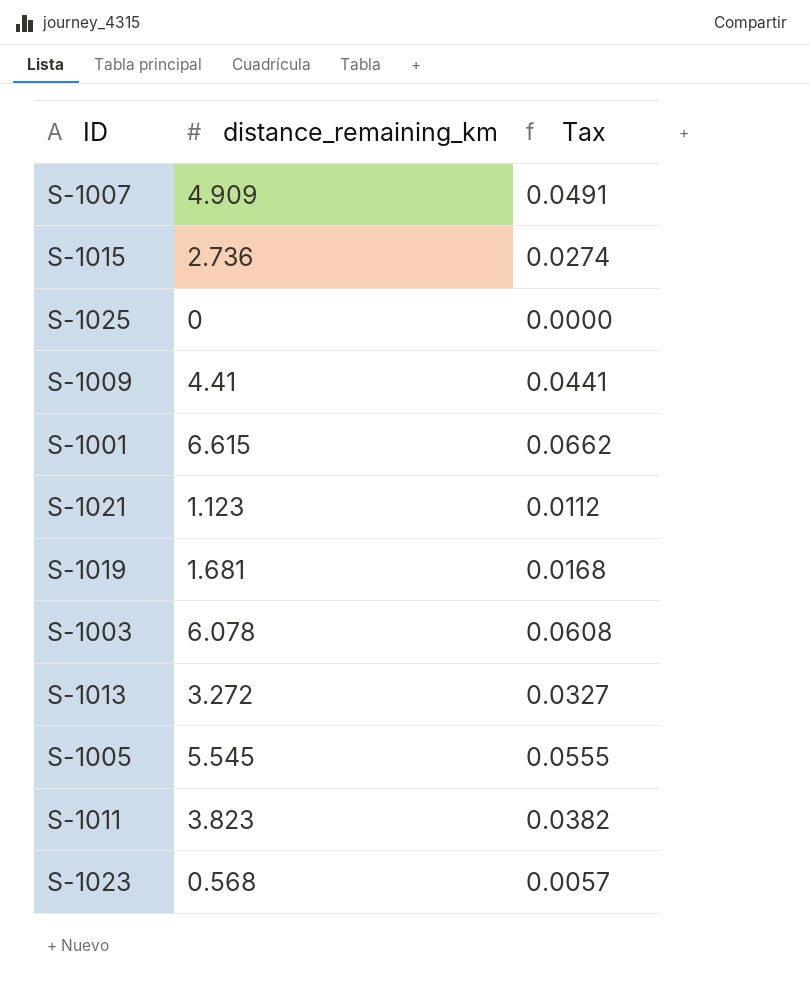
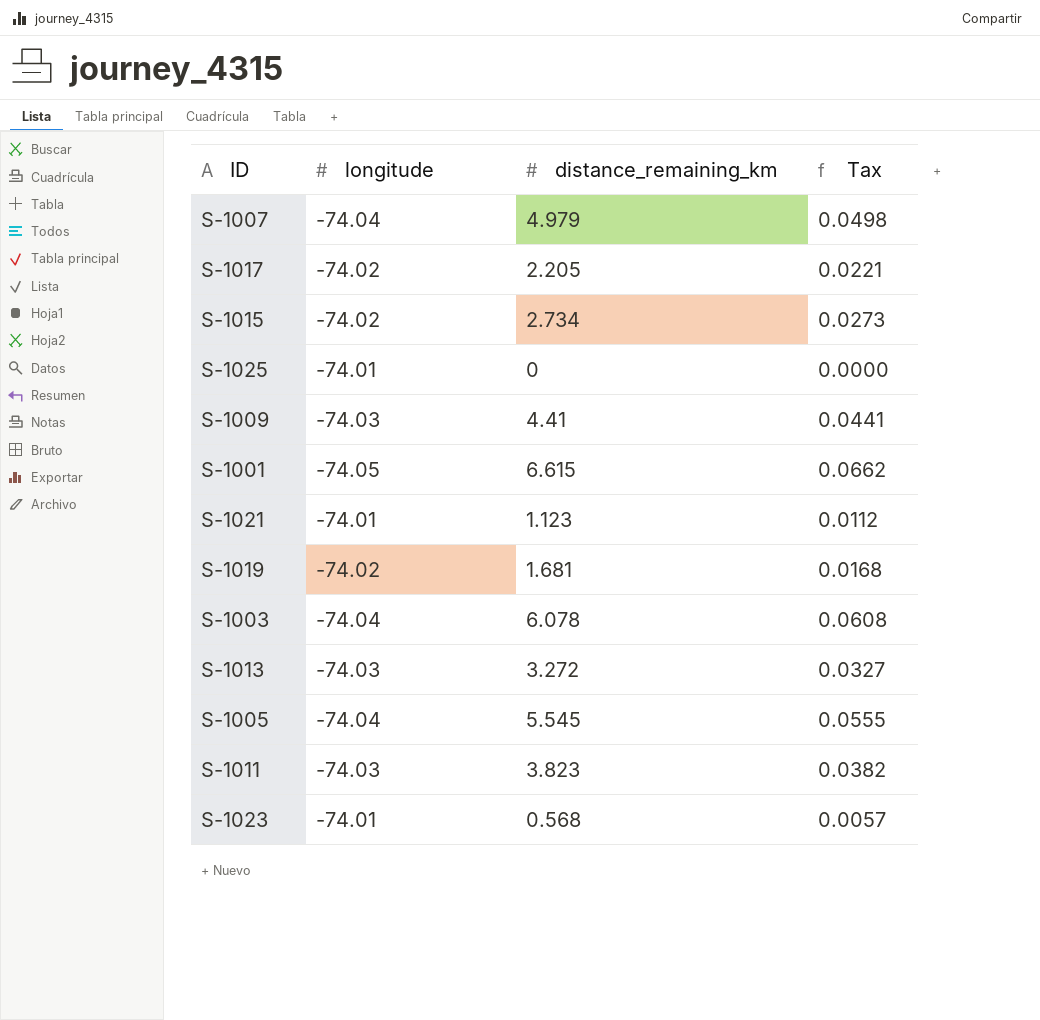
column longitude | position: none -> 2
S-1007 | distance_remaining_km: 4.909 -> 4.979
S-1007 | Tax: 0.0491 -> 0.0498
row S-1017: none -> -74.02 | 2.205 | 0.0221
S-1015 | distance_remaining_km: 2.736 -> 2.734
S-1015 | Tax: 0.0274 -> 0.0273

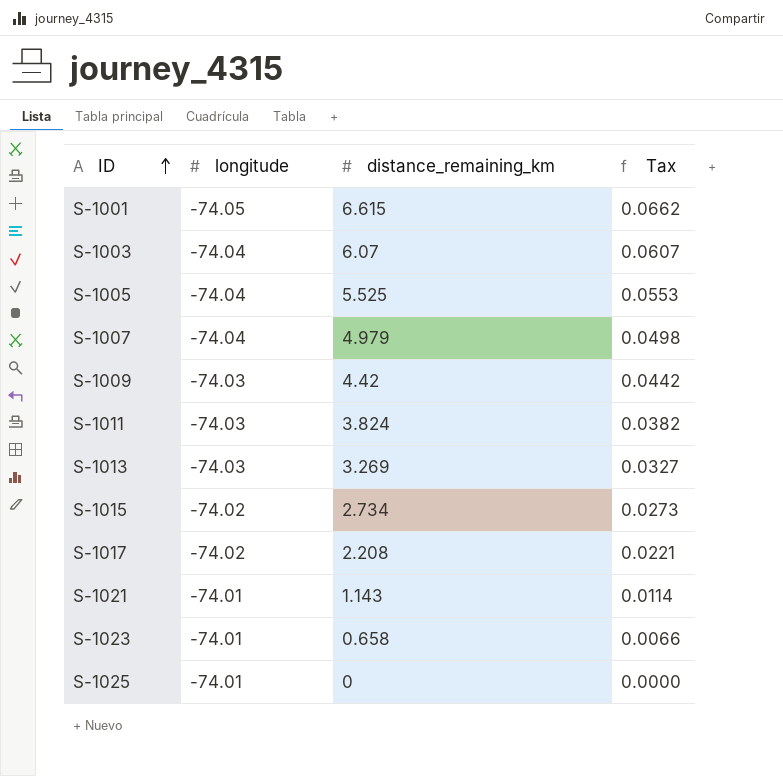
row order: none -> ID ascending
row S-1019: -74.02 | 1.681 | 0.0168 -> none
S-1003 | distance_remaining_km: 6.078 -> 6.07
S-1003 | Tax: 0.0608 -> 0.0607
S-1005 | distance_remaining_km: 5.545 -> 5.525
S-1005 | Tax: 0.0555 -> 0.0553
S-1009 | distance_remaining_km: 4.41 -> 4.42
S-1009 | Tax: 0.0441 -> 0.0442
S-1011 | distance_remaining_km: 3.823 -> 3.824
S-1013 | distance_remaining_km: 3.272 -> 3.269
S-1017 | distance_remaining_km: 2.205 -> 2.208
S-1021 | distance_remaining_km: 1.123 -> 1.143
S-1021 | Tax: 0.0112 -> 0.0114
S-1023 | distance_remaining_km: 0.568 -> 0.658
S-1023 | Tax: 0.0057 -> 0.0066

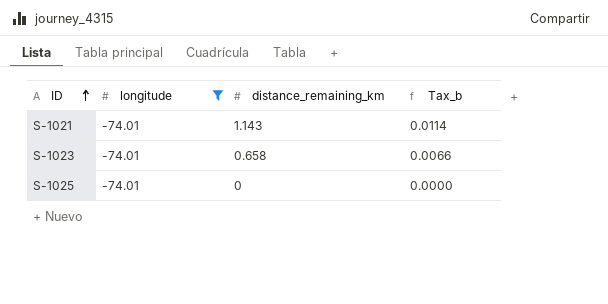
filter: none -> longitude = -74.01
column name: Tax -> Tax_b

